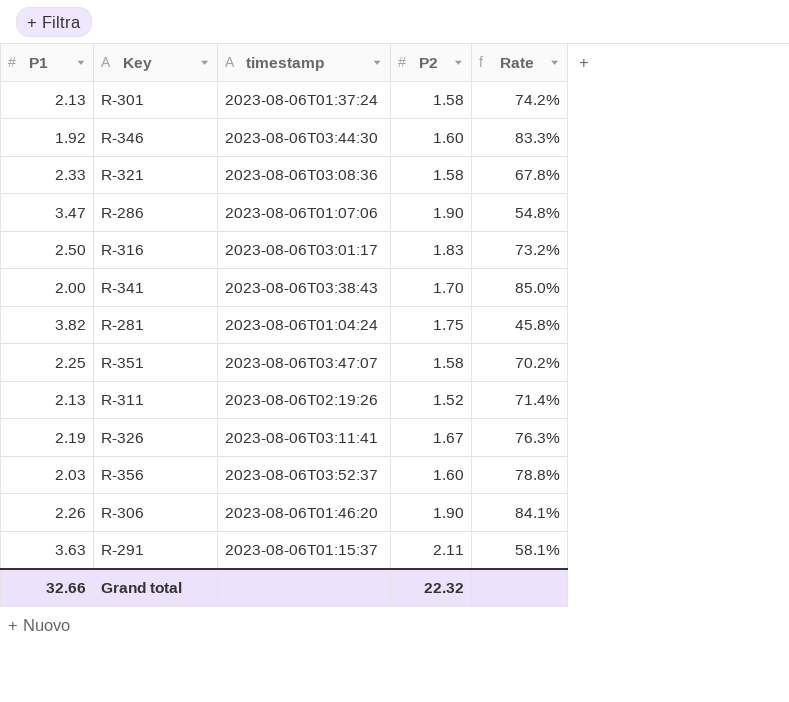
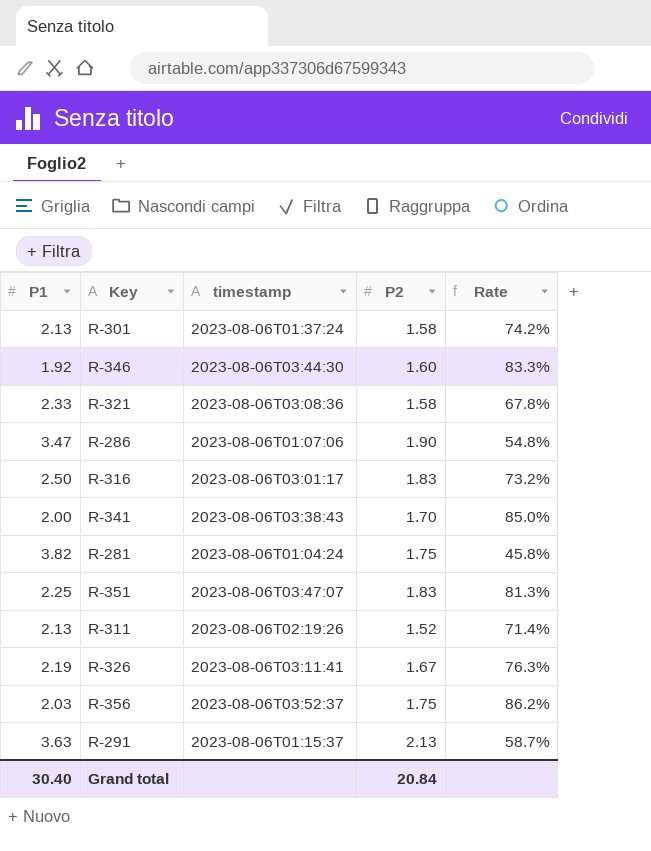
row R-306: 2.26 | 2023-08-06T01:46:20 | 1.90 | 84.1% -> none
R-351 | P2: 1.58 -> 1.83
R-351 | Rate: 70.2% -> 81.3%
R-356 | P2: 1.60 -> 1.75
R-356 | Rate: 78.8% -> 86.2%
R-291 | P2: 2.11 -> 2.13
R-291 | Rate: 58.1% -> 58.7%
Grand total | P1: 32.66 -> 30.40
Grand total | P2: 22.32 -> 20.84

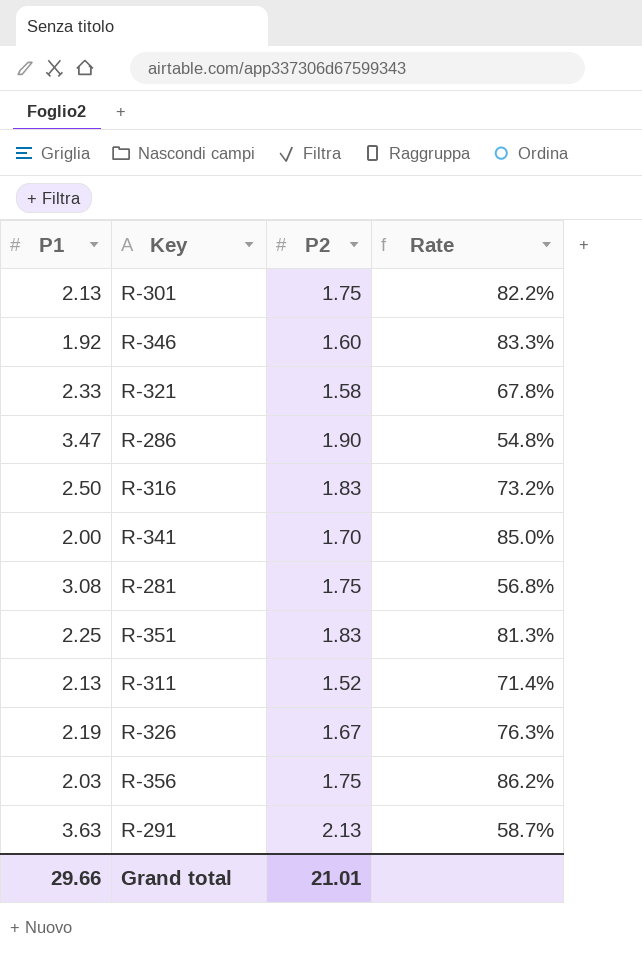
column timestamp | position: 3 -> none
R-301 | P2: 1.58 -> 1.75
R-301 | Rate: 74.2% -> 82.2%
R-281 | P1: 3.82 -> 3.08
R-281 | Rate: 45.8% -> 56.8%
Grand total | P1: 30.40 -> 29.66
Grand total | P2: 20.84 -> 21.01

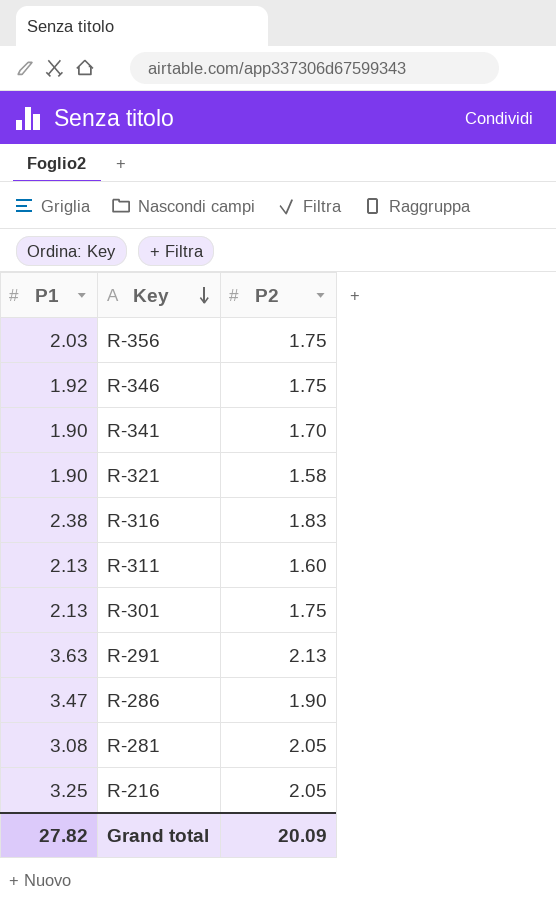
row order: none -> Key descending
column Rate | formula: [P2] / [P1] -> none
row R-351: 2.25 | 1.83 | 81.3% -> none
row R-326: 2.19 | 1.67 | 76.3% -> none
R-346 | P2: 1.60 -> 1.75
R-341 | P1: 2.00 -> 1.90
R-321 | P1: 2.33 -> 1.90
R-316 | P1: 2.50 -> 2.38
R-311 | P2: 1.52 -> 1.60
R-281 | P2: 1.75 -> 2.05
row R-216: none -> 3.25 | 2.05
Grand total | P1: 29.66 -> 27.82
Grand total | P2: 21.01 -> 20.09

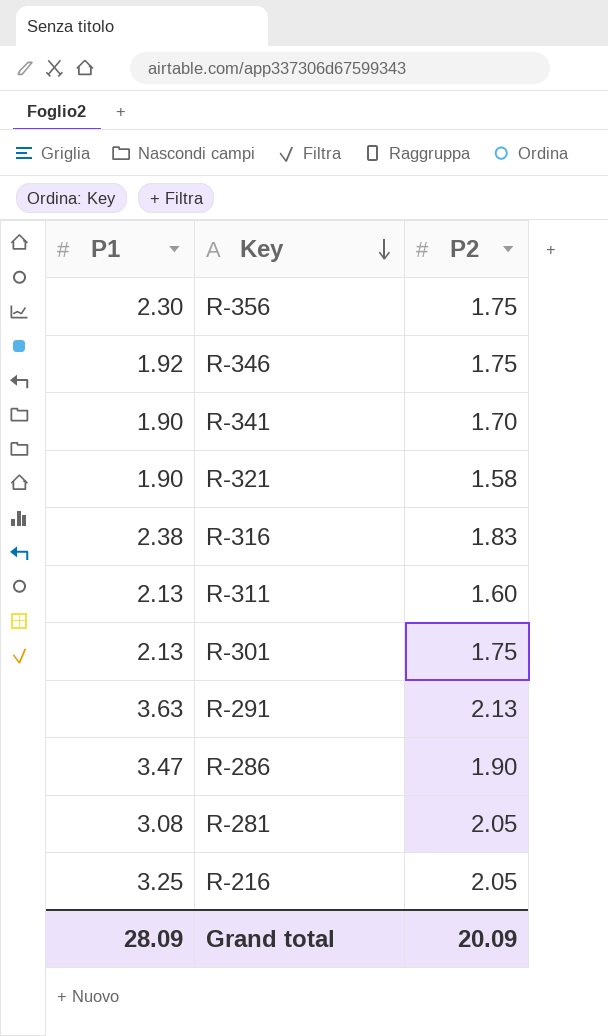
R-356 | P1: 2.03 -> 2.30
Grand total | P1: 27.82 -> 28.09

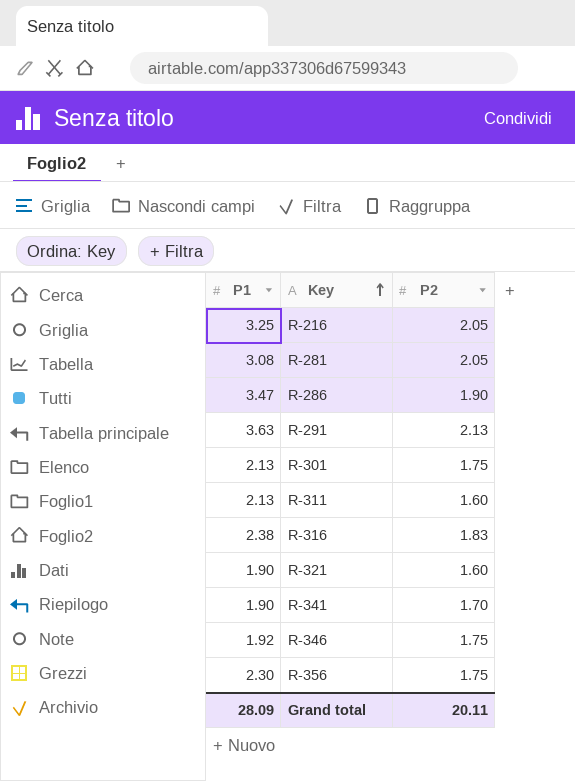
row order: Key descending -> Key ascending
R-321 | P2: 1.58 -> 1.60
Grand total | P2: 20.09 -> 20.11

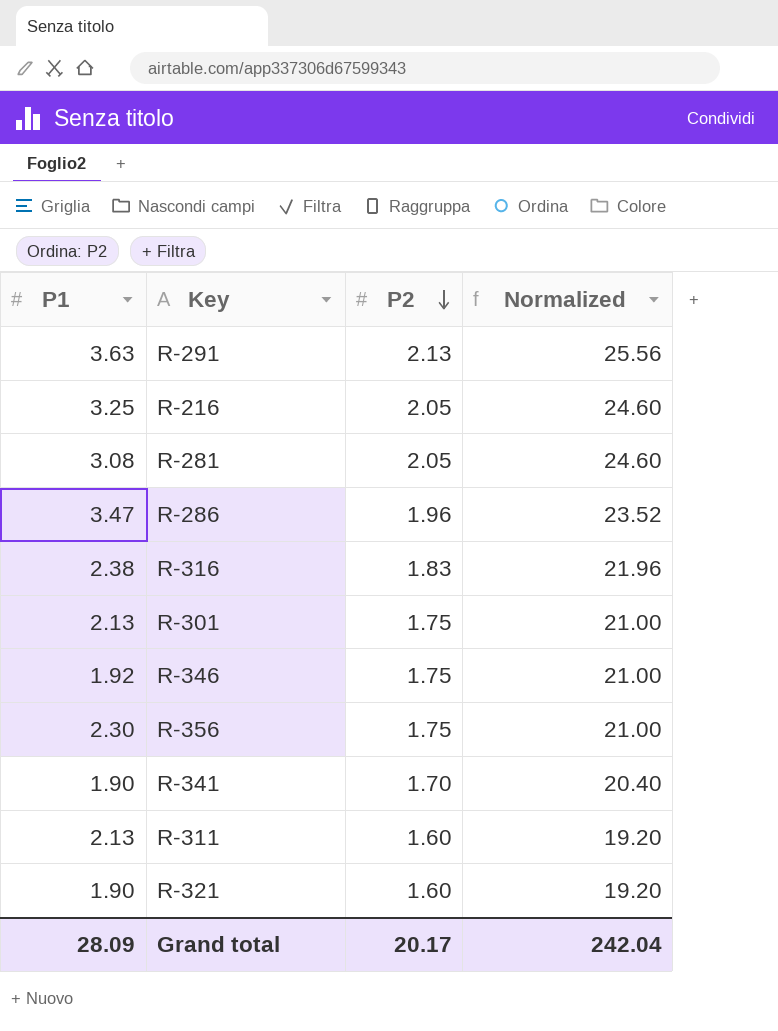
row order: Key ascending -> P2 descending
column Normalized | formula: none -> [P2] * 12
R-286 | P2: 1.90 -> 1.96
Grand total | P2: 20.11 -> 20.17

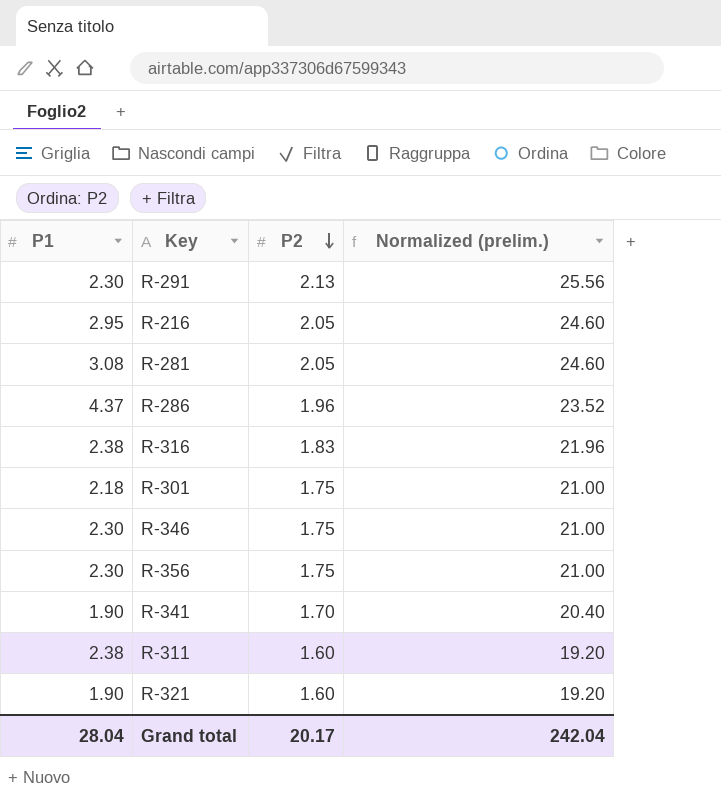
column name: Normalized -> Normalized (prelim.)
R-291 | P1: 3.63 -> 2.30
R-216 | P1: 3.25 -> 2.95
R-286 | P1: 3.47 -> 4.37
R-301 | P1: 2.13 -> 2.18
R-346 | P1: 1.92 -> 2.30
R-311 | P1: 2.13 -> 2.38
Grand total | P1: 28.09 -> 28.04

